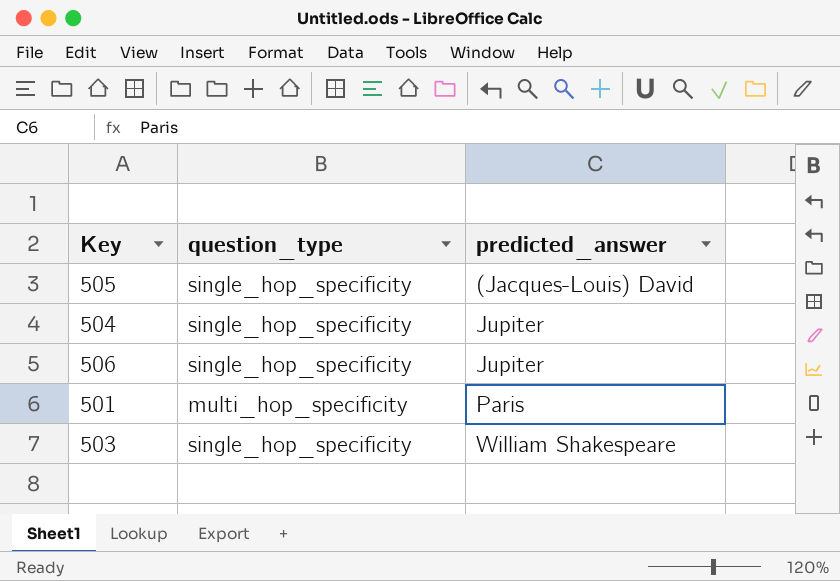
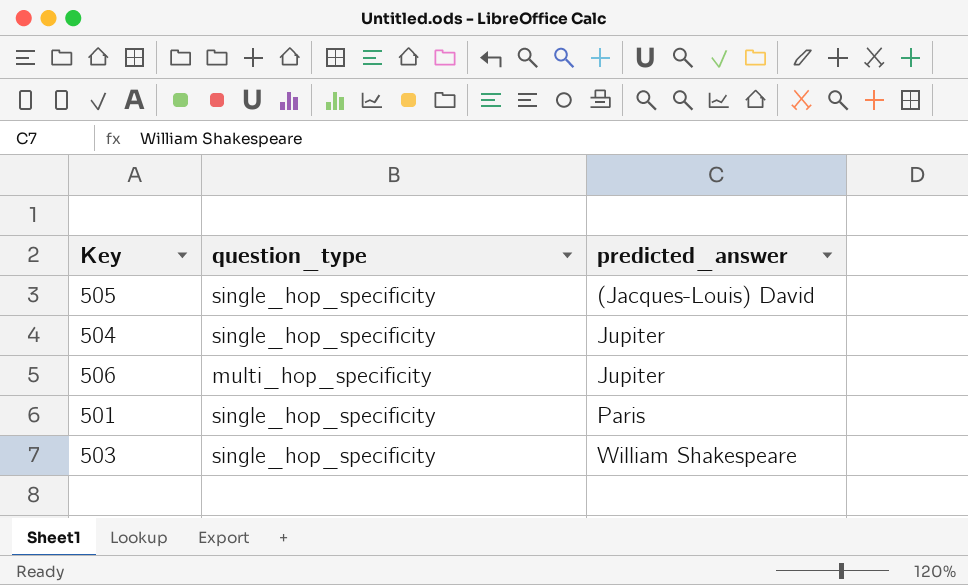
506 | question_type: single_hop_specificity -> multi_hop_specificity
501 | question_type: multi_hop_specificity -> single_hop_specificity

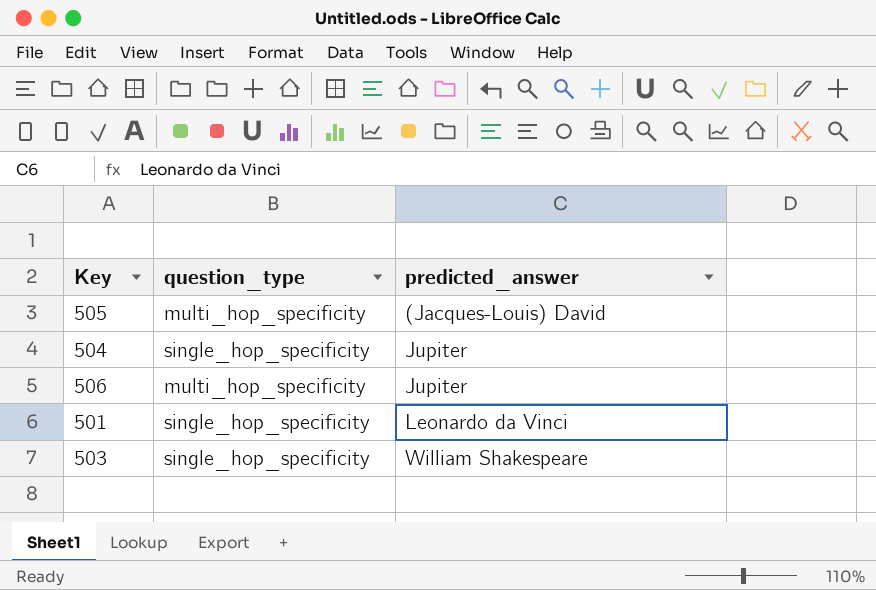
505 | question_type: single_hop_specificity -> multi_hop_specificity
501 | predicted_answer: Paris -> Leonardo da Vinci

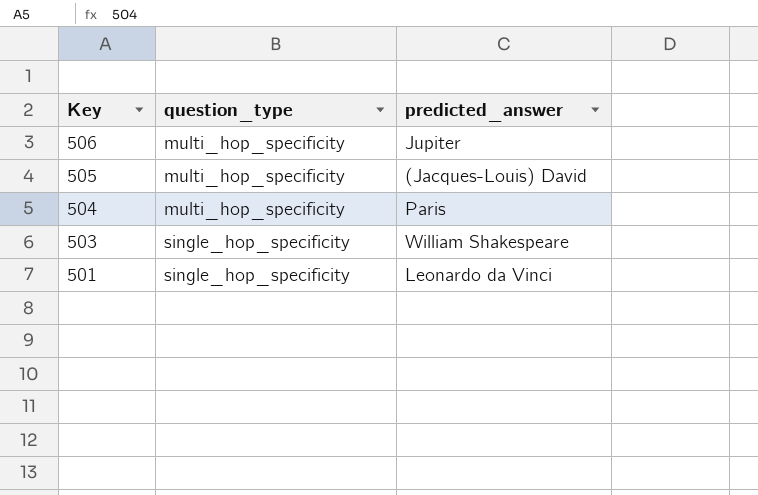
row order: predicted_answer ascending -> Key descending
504 | question_type: single_hop_specificity -> multi_hop_specificity
504 | predicted_answer: Jupiter -> Paris

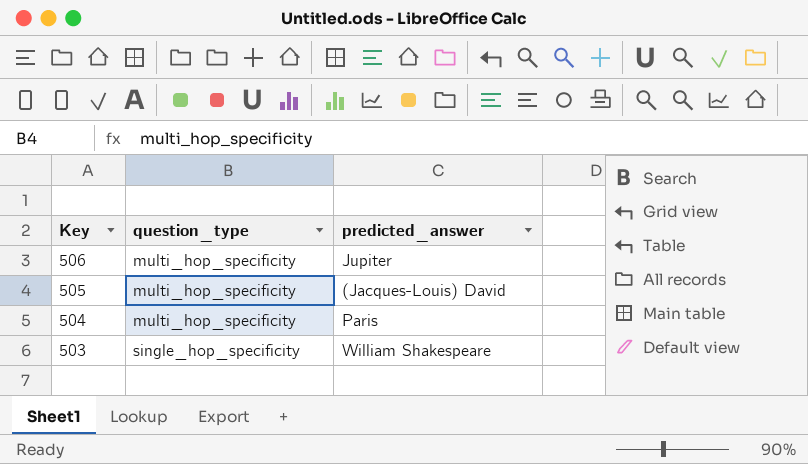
row 501: single_hop_specificity | Leonardo da Vinci -> none

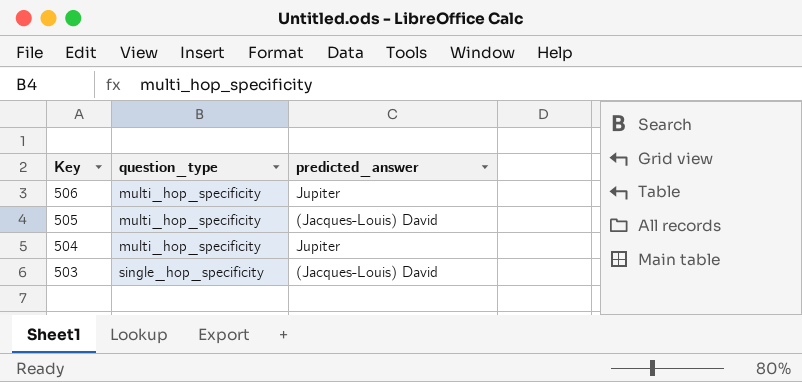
504 | predicted_answer: Paris -> Jupiter
503 | predicted_answer: William Shakespeare -> (Jacques-Louis) David

